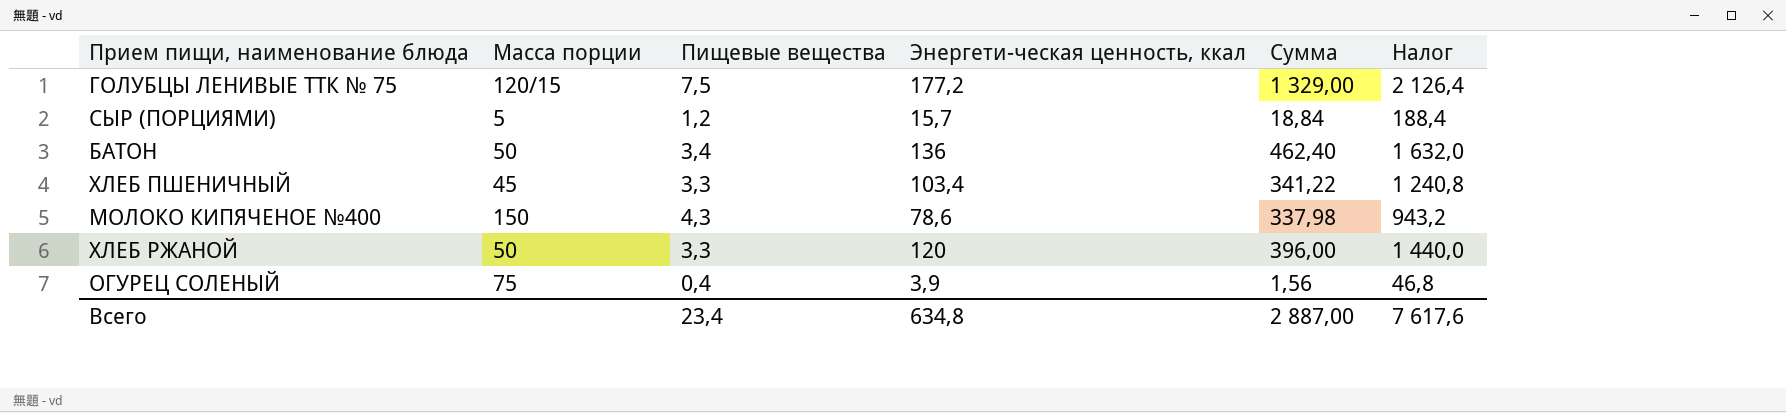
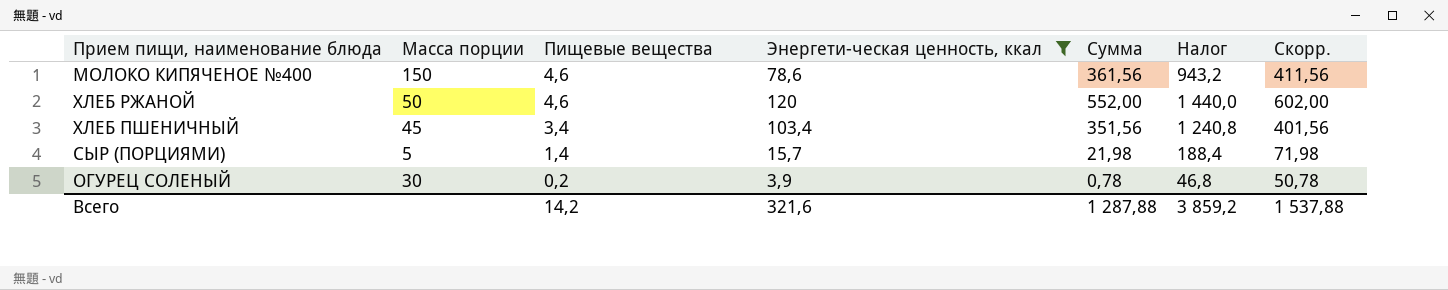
filter: none -> Энергети-ческая ценность, ккал <= 120
row order: none -> Пищевые вещества descending
column Скорр. | formula: none -> [Сумма] + 50
МОЛОКО КИПЯЧЕНОЕ №400 | Пищевые вещества: 4,3 -> 4,6
МОЛОКО КИПЯЧЕНОЕ №400 | Сумма: 337,98 -> 361,56
ХЛЕБ РЖАНОЙ | Пищевые вещества: 3,3 -> 4,6
ХЛЕБ РЖАНОЙ | Сумма: 396,00 -> 552,00
ХЛЕБ ПШЕНИЧНЫЙ | Пищевые вещества: 3,3 -> 3,4
ХЛЕБ ПШЕНИЧНЫЙ | Сумма: 341,22 -> 351,56
СЫР (ПОРЦИЯМИ) | Пищевые вещества: 1,2 -> 1,4
СЫР (ПОРЦИЯМИ) | Сумма: 18,84 -> 21,98
ОГУРЕЦ СОЛЕНЫЙ | Масса порции: 75 -> 30
ОГУРЕЦ СОЛЕНЫЙ | Пищевые вещества: 0,4 -> 0,2
ОГУРЕЦ СОЛЕНЫЙ | Сумма: 1,56 -> 0,78
Всего | Пищевые вещества: 23,4 -> 14,2
Всего | Энергети-ческая ценность, ккал: 634,8 -> 321,6
Всего | Сумма: 2 887,00 -> 1 287,88
Всего | Налог: 7 617,6 -> 3 859,2

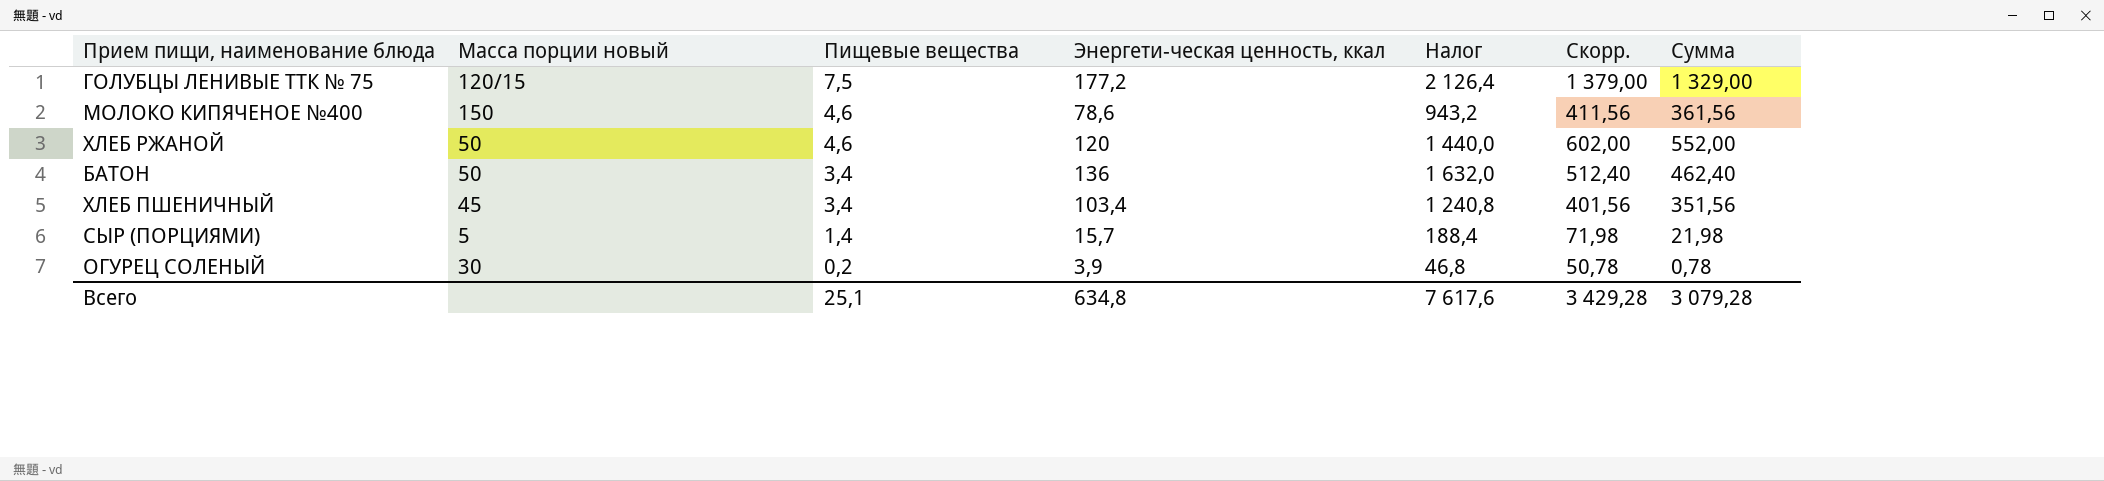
filter: Энергети-ческая ценность, ккал <= 120 -> none
column name: Масса порции -> Масса порции новый
column Сумма | position: 5 -> 7
Всего | Пищевые вещества: 14,2 -> 25,1
Всего | Энергети-ческая ценность, ккал: 321,6 -> 634,8
Всего | Налог: 3 859,2 -> 7 617,6
Всего | Скорр.: 1 537,88 -> 3 429,28
Всего | Сумма: 1 287,88 -> 3 079,28

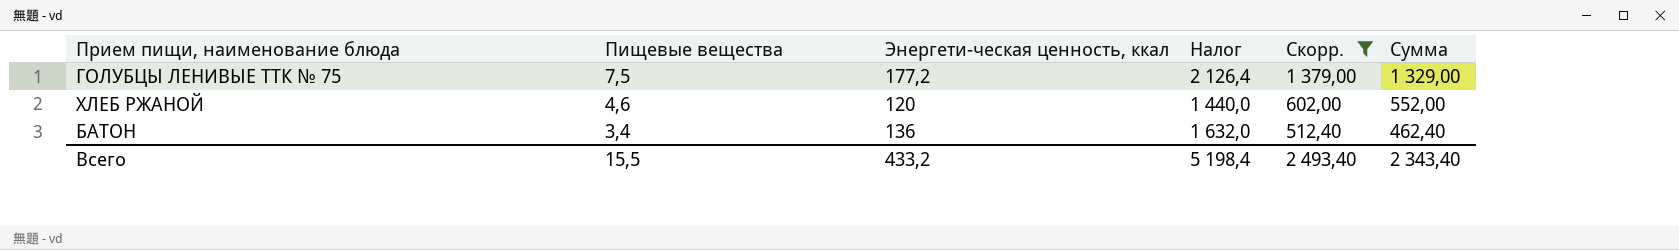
filter: none -> Скорр. >= 512,40
column Масса порции новый | position: 2 -> none
Всего | Пищевые вещества: 25,1 -> 15,5
Всего | Энергети-ческая ценность, ккал: 634,8 -> 433,2
Всего | Налог: 7 617,6 -> 5 198,4
Всего | Скорр.: 3 429,28 -> 2 493,40
Всего | Сумма: 3 079,28 -> 2 343,40

